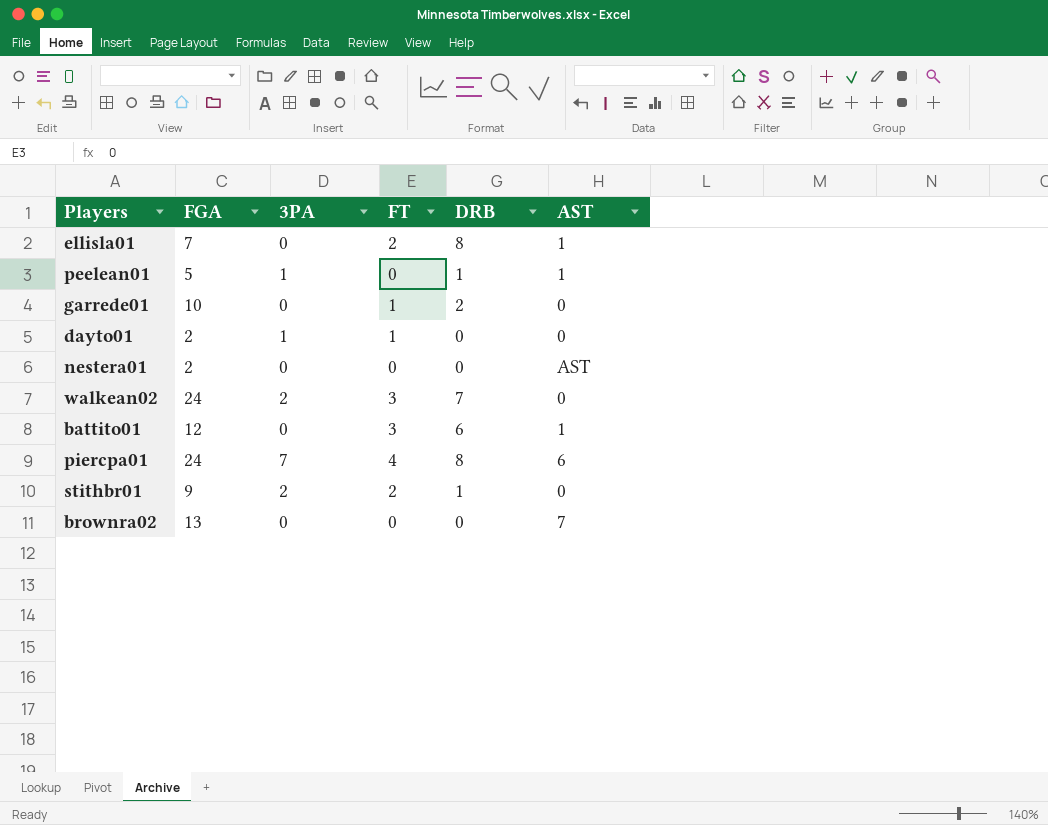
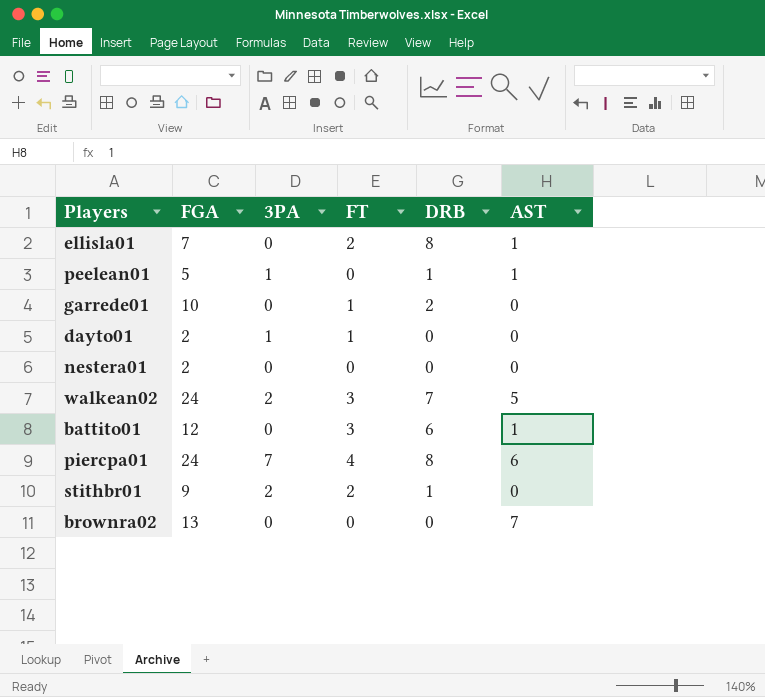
nestera01 | AST: AST -> 0
walkean02 | AST: 0 -> 5

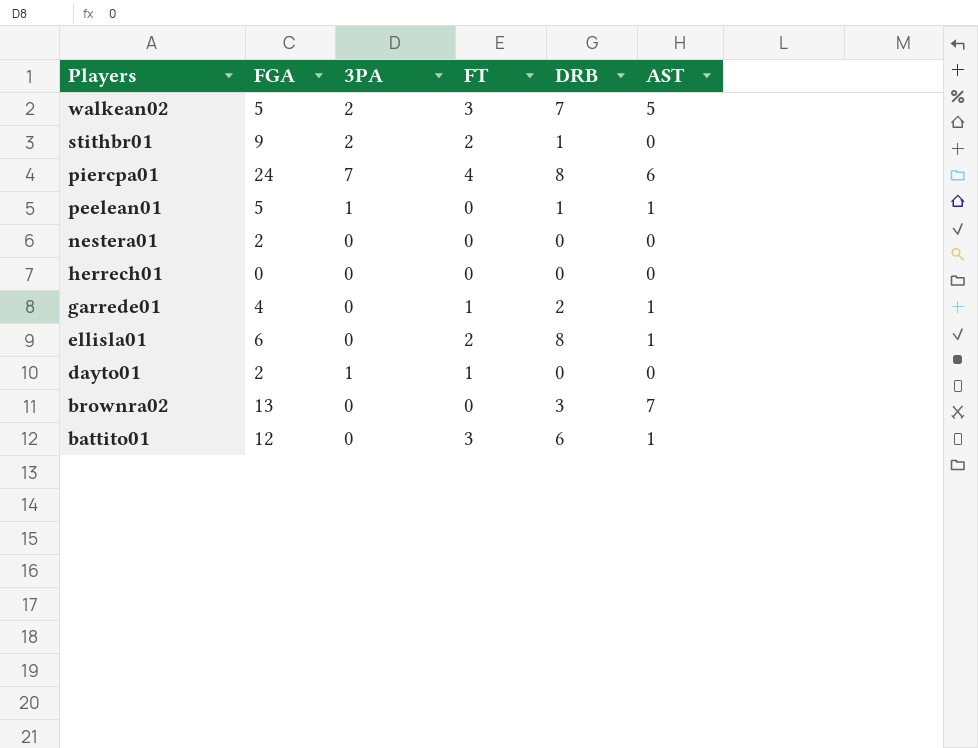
row order: none -> Players descending
walkean02 | FGA: 24 -> 5
row herrech01: none -> 0 | 0 | 0 | 0 | 0
garrede01 | FGA: 10 -> 4
garrede01 | AST: 0 -> 1
ellisla01 | FGA: 7 -> 6
brownra02 | DRB: 0 -> 3

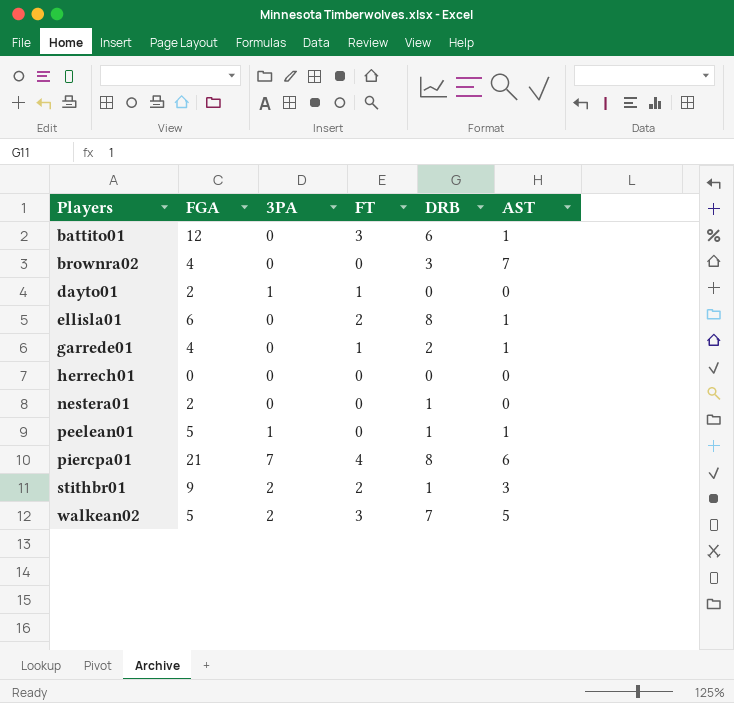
row order: Players descending -> Players ascending
brownra02 | FGA: 13 -> 4
nestera01 | DRB: 0 -> 1
piercpa01 | FGA: 24 -> 21
stithbr01 | AST: 0 -> 3

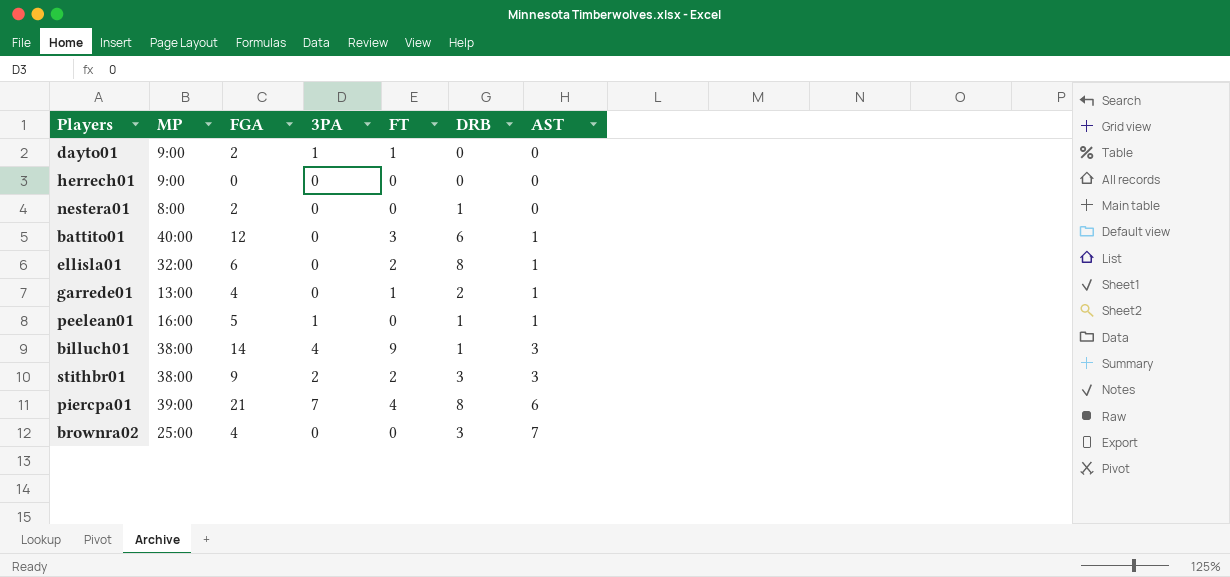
row order: Players ascending -> AST ascending
column MP | position: none -> 2
row walkean02: 5 | 2 | 3 | 7 | 5 -> none
row billuch01: none -> 38:00 | 14 | 4 | 9 | 1 | 3
stithbr01 | DRB: 1 -> 3

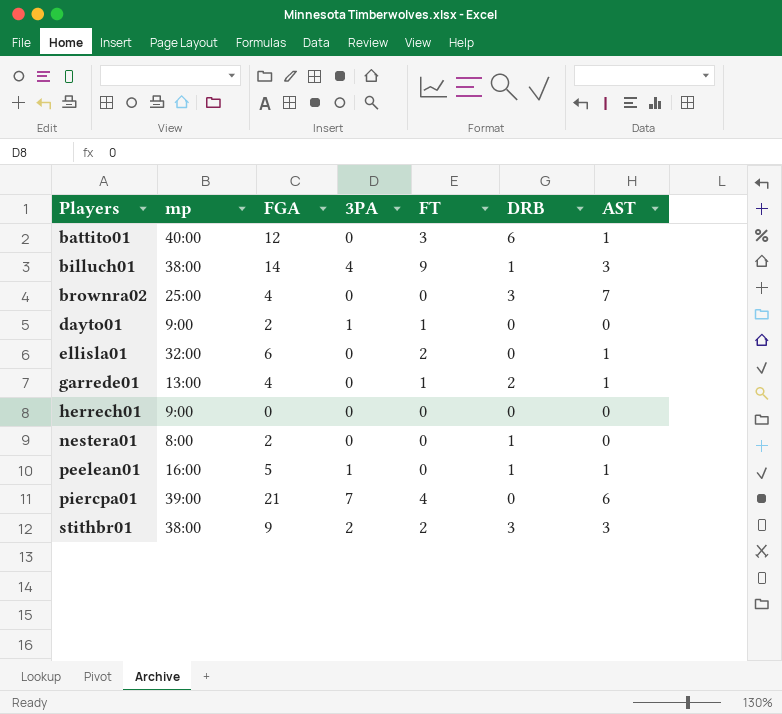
row order: AST ascending -> Players ascending
column name: MP -> mp
ellisla01 | DRB: 8 -> 0
piercpa01 | DRB: 8 -> 0

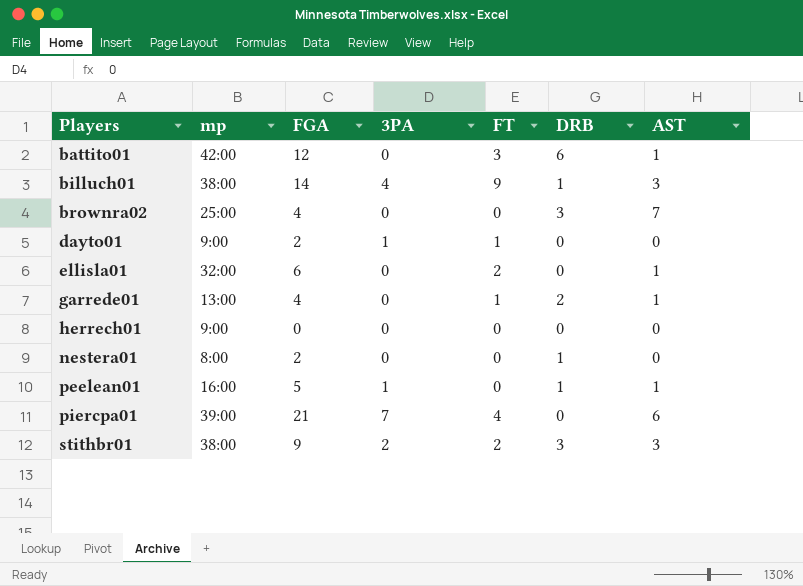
battito01 | mp: 40:00 -> 42:00

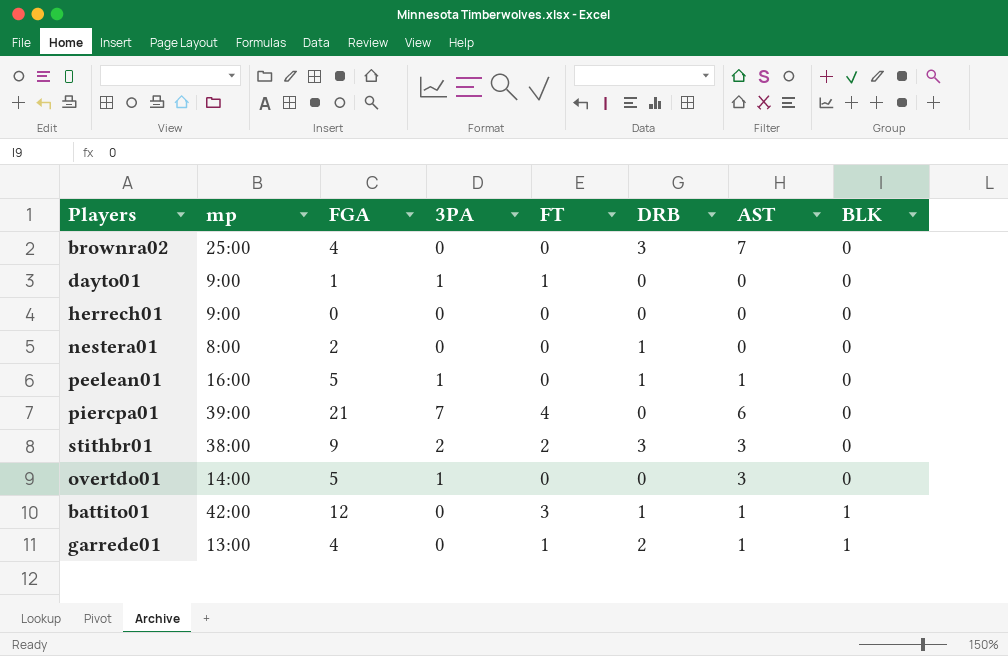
row order: Players ascending -> BLK ascending
column BLK | position: none -> 8
row billuch01: 38:00 | 14 | 4 | 9 | 1 | 3 -> none
row ellisla01: 32:00 | 6 | 0 | 2 | 0 | 1 -> none
dayto01 | FGA: 2 -> 1
row overtdo01: none -> 14:00 | 5 | 1 | 0 | 0 | 3 | 0
battito01 | DRB: 6 -> 1

